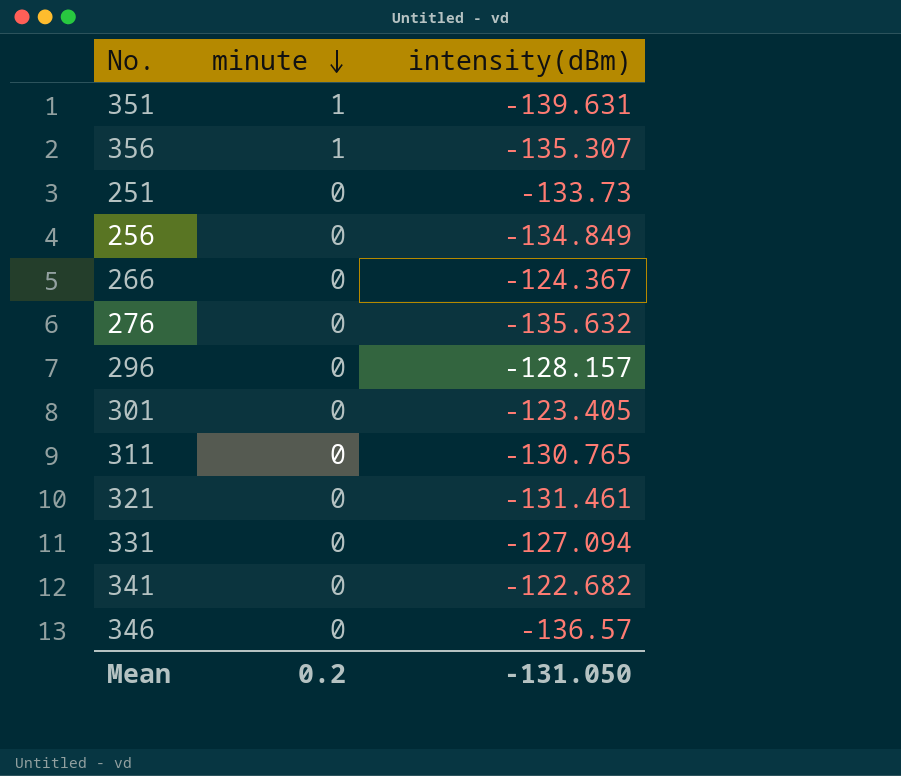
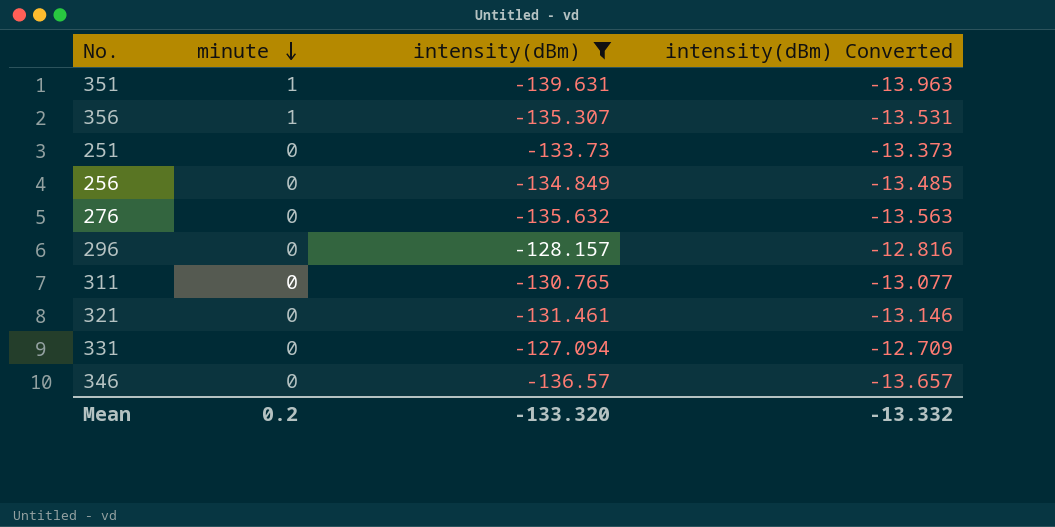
filter: none -> intensity(dBm) <= -127.094
column intensity(dBm) Converted | formula: none -> [intensity(dBm)] * 0.1
Mean | intensity(dBm): -131.050 -> -133.320

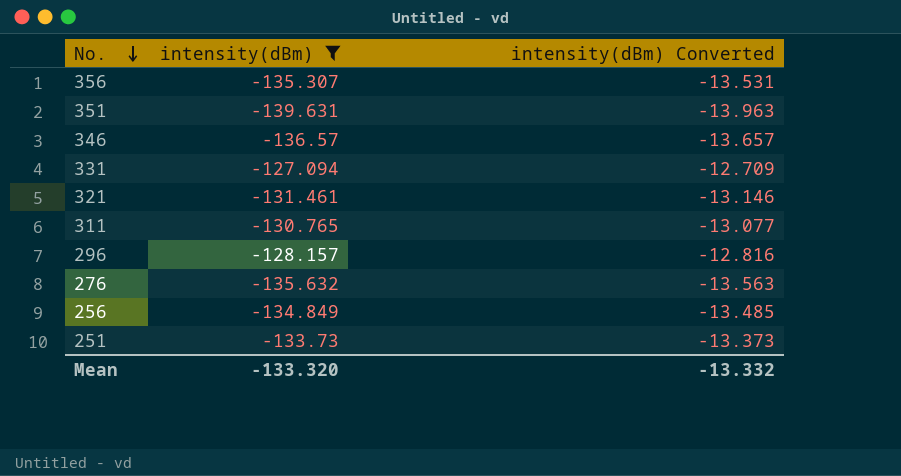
row order: minute descending -> No. descending
column minute | position: 2 -> none

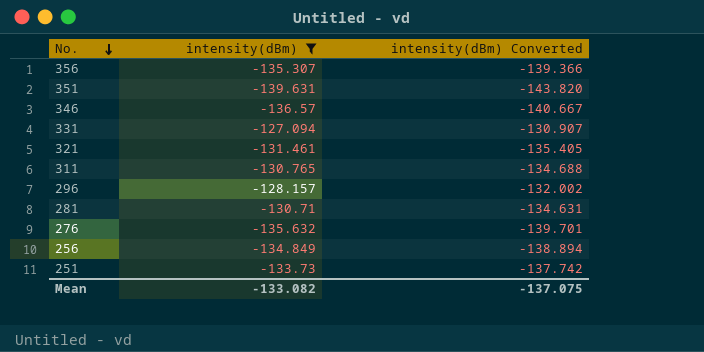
column intensity(dBm) Converted | formula: [intensity(dBm)] * 0.1 -> [intensity(dBm)] * 1.03
row 281: none -> -130.71 | -134.631
Mean | intensity(dBm): -133.320 -> -133.082
Mean | intensity(dBm) Converted: -13.332 -> -137.075

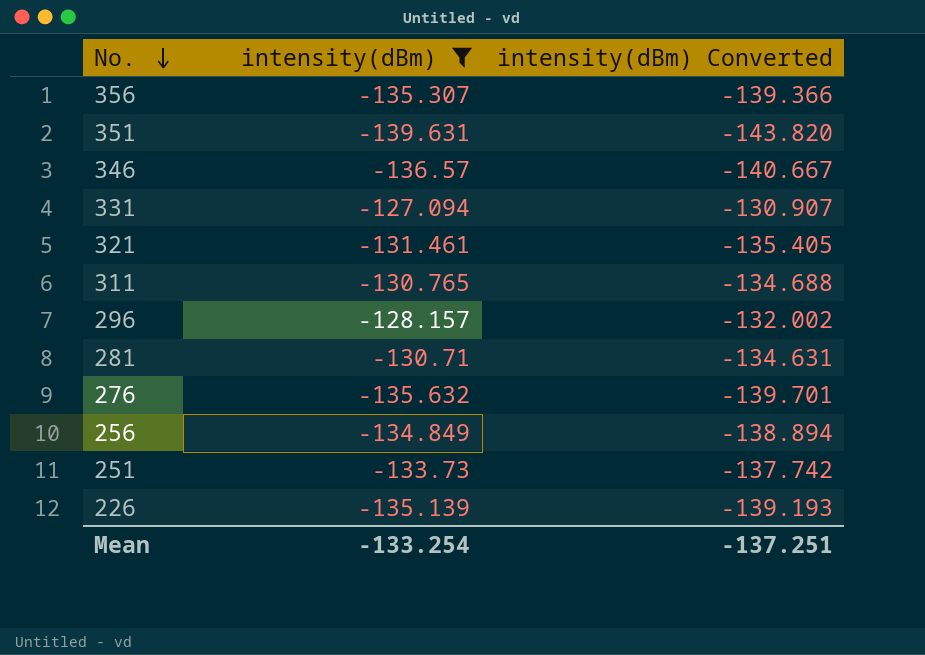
row 226: none -> -135.139 | -139.193
Mean | intensity(dBm): -133.082 -> -133.254
Mean | intensity(dBm) Converted: -137.075 -> -137.251

